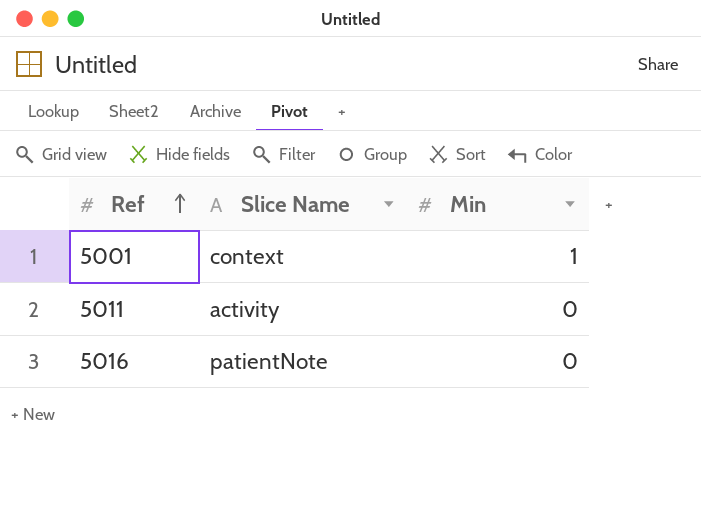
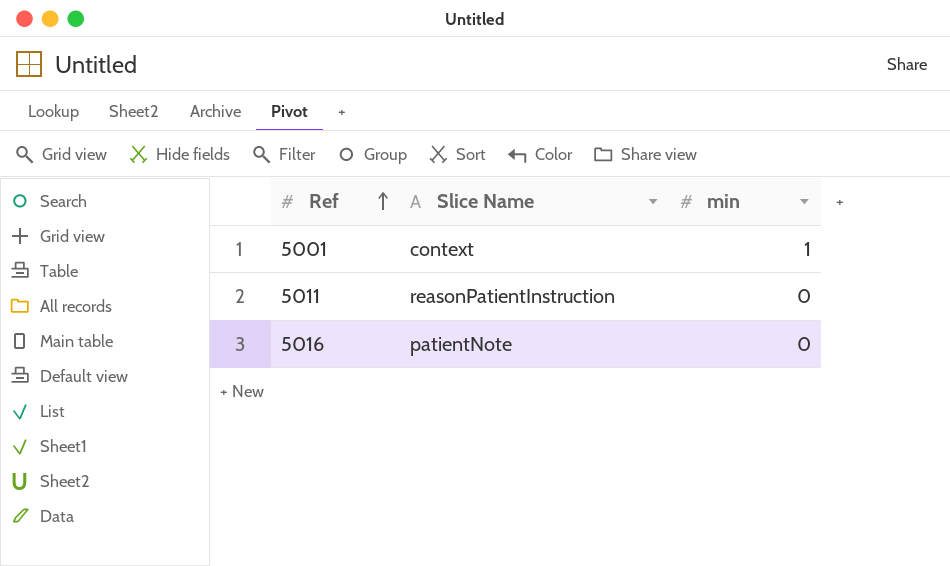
column name: Min -> min
5011 | Slice Name: activity -> reasonPatientInstruction

